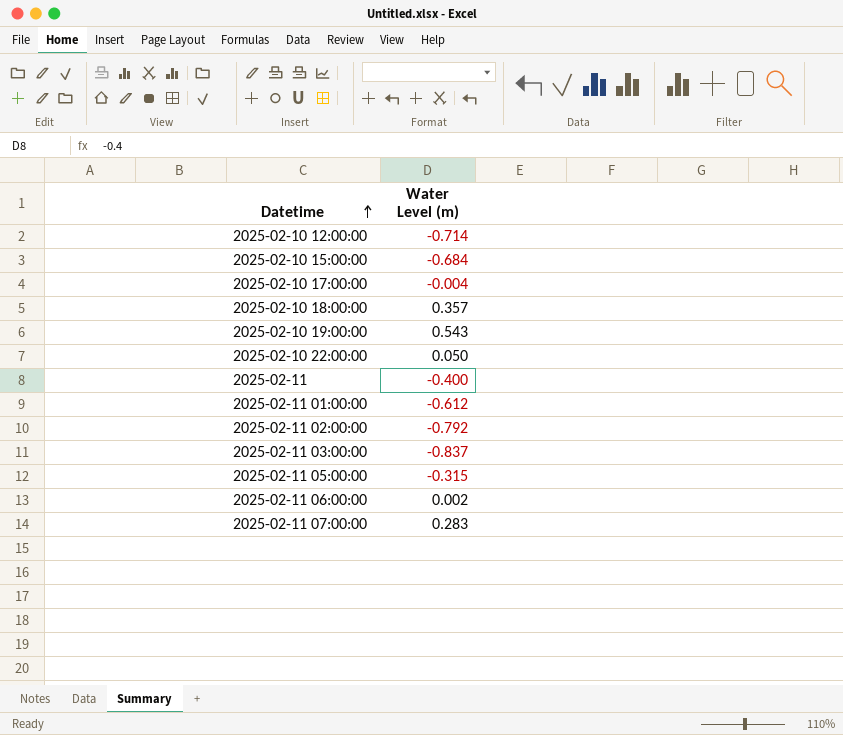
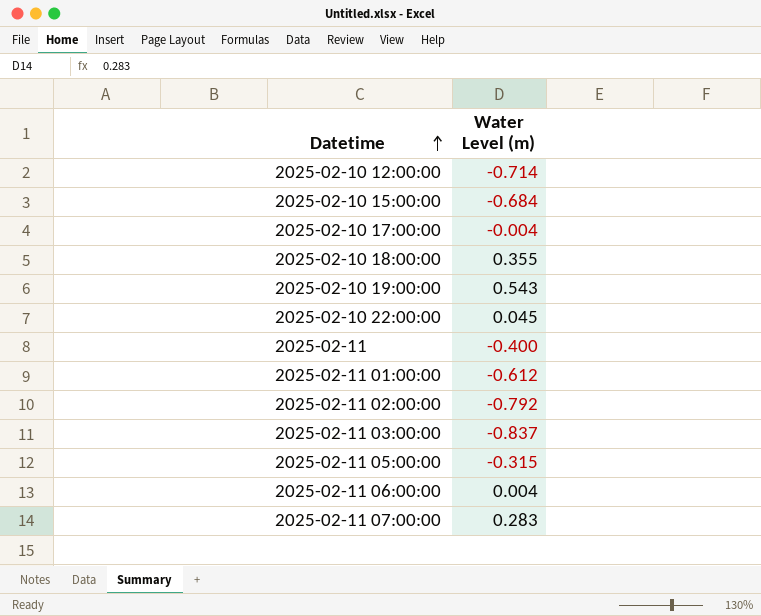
2025-02-10 18:00:00 | Water Level (m): 0.357 -> 0.355
2025-02-10 22:00:00 | Water Level (m): 0.050 -> 0.045
2025-02-11 06:00:00 | Water Level (m): 0.002 -> 0.004

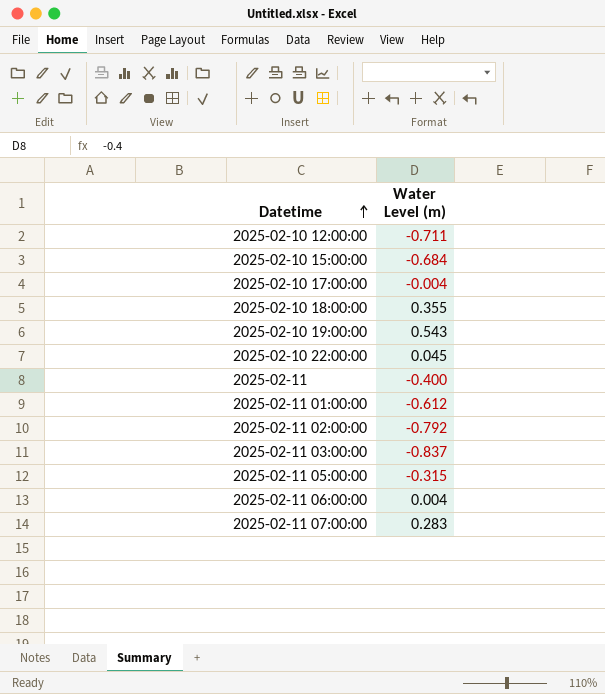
2025-02-10 12:00:00 | Water Level (m): -0.714 -> -0.711

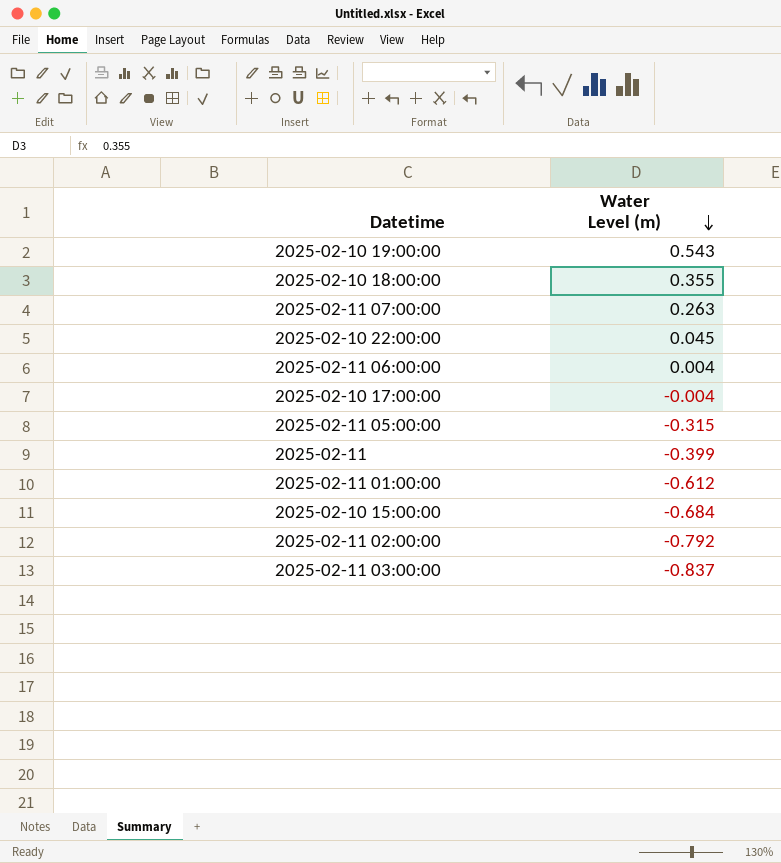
row order: Datetime ascending -> Water Level (m) descending
row 2025-02-10 12:00:00: -0.711 -> none
2025-02-11 07:00:00 | Water Level (m): 0.283 -> 0.263
2025-02-11 | Water Level (m): -0.400 -> -0.399

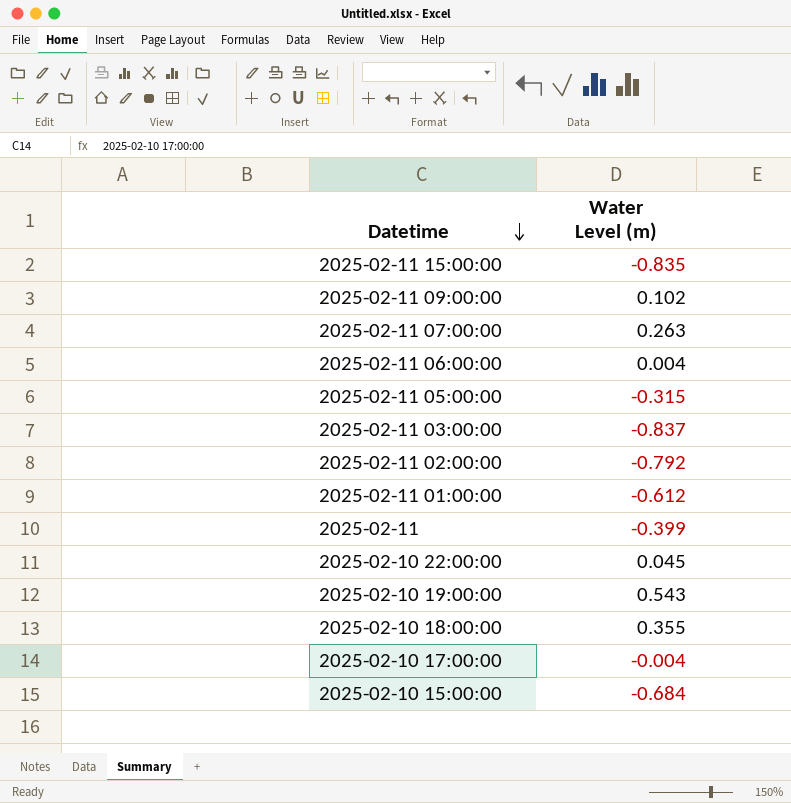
row order: Water Level (m) descending -> Datetime descending
row 2025-02-11 15:00:00: none -> -0.835
row 2025-02-11 09:00:00: none -> 0.102

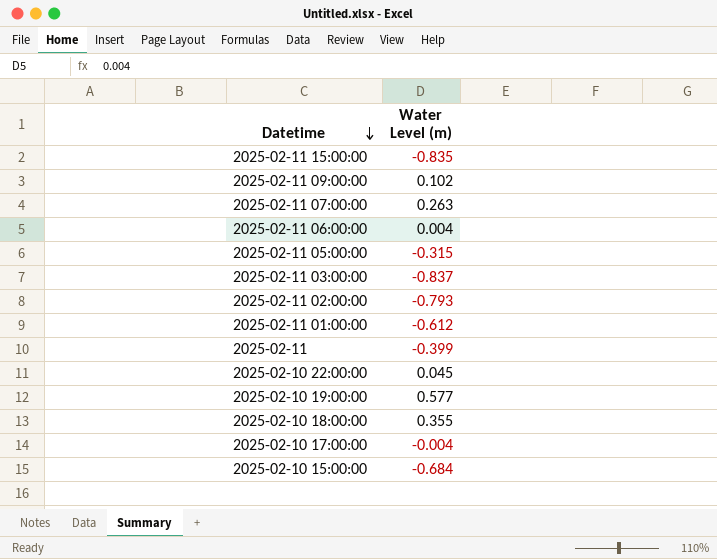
2025-02-11 02:00:00 | Water Level (m): -0.792 -> -0.793
2025-02-10 19:00:00 | Water Level (m): 0.543 -> 0.577

